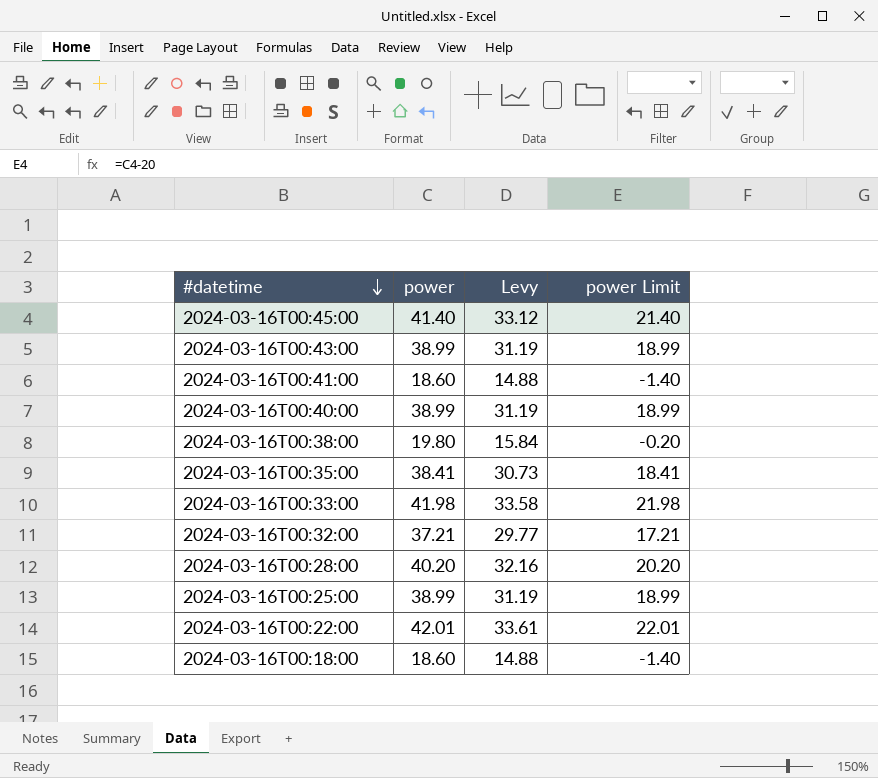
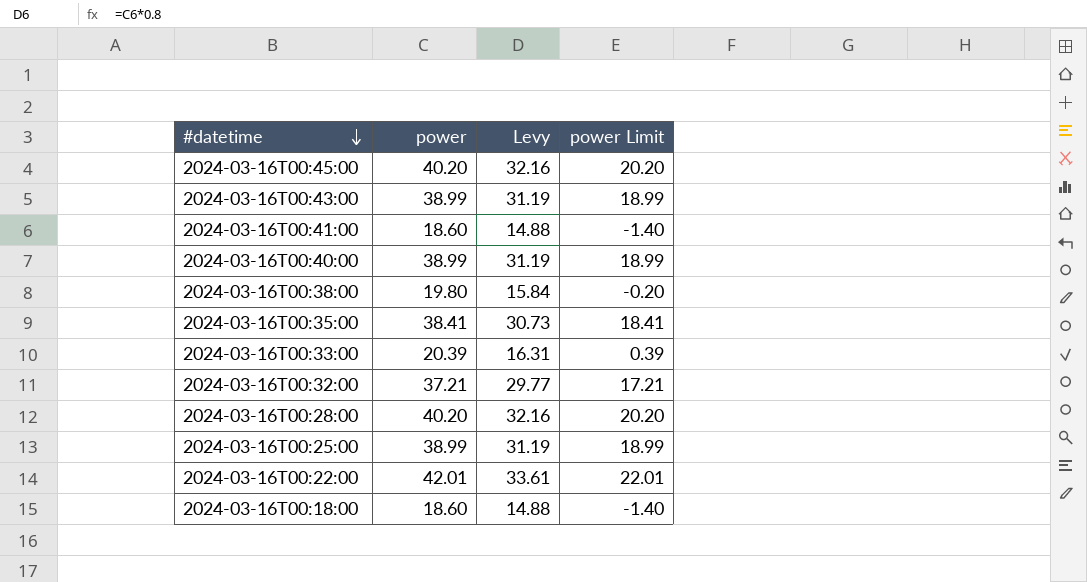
2024-03-16T00:45:00 | power: 41.40 -> 40.20
2024-03-16T00:45:00 | Levy: 33.12 -> 32.16
2024-03-16T00:45:00 | power Limit: 21.40 -> 20.20
2024-03-16T00:33:00 | power: 41.98 -> 20.39
2024-03-16T00:33:00 | Levy: 33.58 -> 16.31
2024-03-16T00:33:00 | power Limit: 21.98 -> 0.39

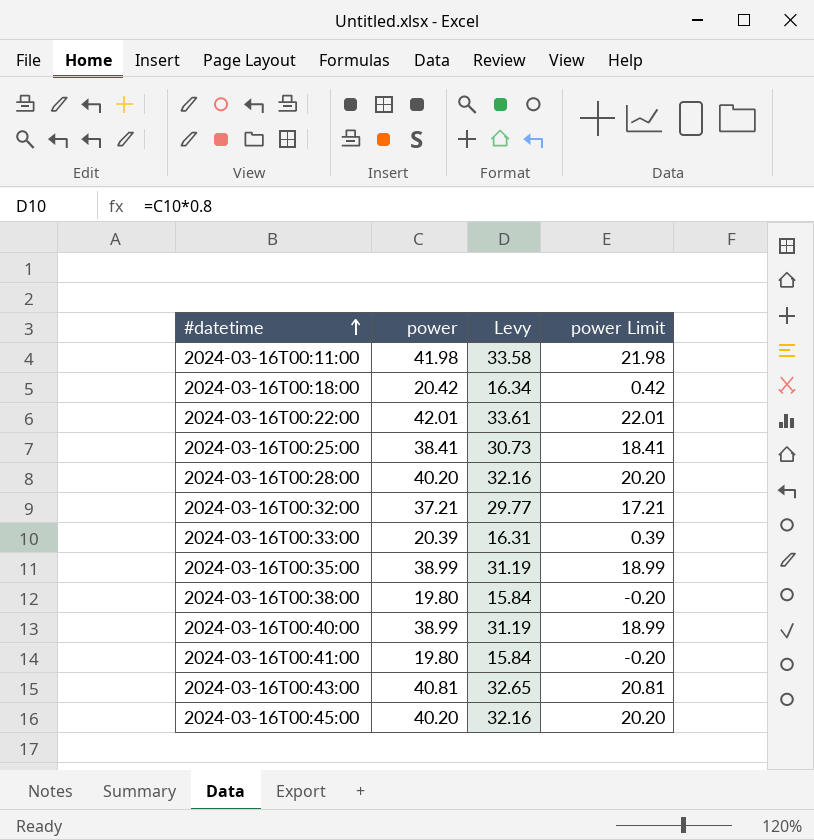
row order: #datetime descending -> #datetime ascending
row 2024-03-16T00:11:00: none -> 41.98 | 33.58 | 21.98
2024-03-16T00:18:00 | power: 18.60 -> 20.42
2024-03-16T00:18:00 | Levy: 14.88 -> 16.34
2024-03-16T00:18:00 | power Limit: -1.40 -> 0.42
2024-03-16T00:25:00 | power: 38.99 -> 38.41
2024-03-16T00:25:00 | Levy: 31.19 -> 30.73
2024-03-16T00:25:00 | power Limit: 18.99 -> 18.41
2024-03-16T00:35:00 | power: 38.41 -> 38.99
2024-03-16T00:35:00 | Levy: 30.73 -> 31.19
2024-03-16T00:35:00 | power Limit: 18.41 -> 18.99
2024-03-16T00:41:00 | power: 18.60 -> 19.80
2024-03-16T00:41:00 | Levy: 14.88 -> 15.84
2024-03-16T00:41:00 | power Limit: -1.40 -> -0.20
2024-03-16T00:43:00 | power: 38.99 -> 40.81
2024-03-16T00:43:00 | Levy: 31.19 -> 32.65
2024-03-16T00:43:00 | power Limit: 18.99 -> 20.81

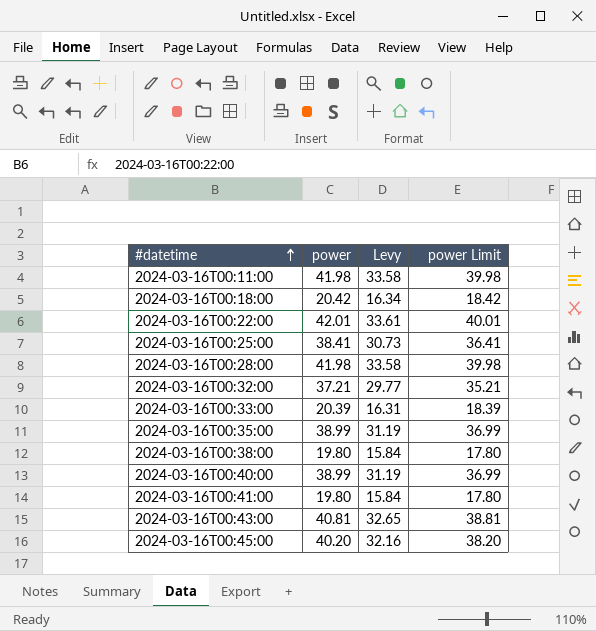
column power Limit | formula: [power] - 20 -> [power] - 2
2024-03-16T00:28:00 | power: 40.20 -> 41.98
2024-03-16T00:28:00 | Levy: 32.16 -> 33.58

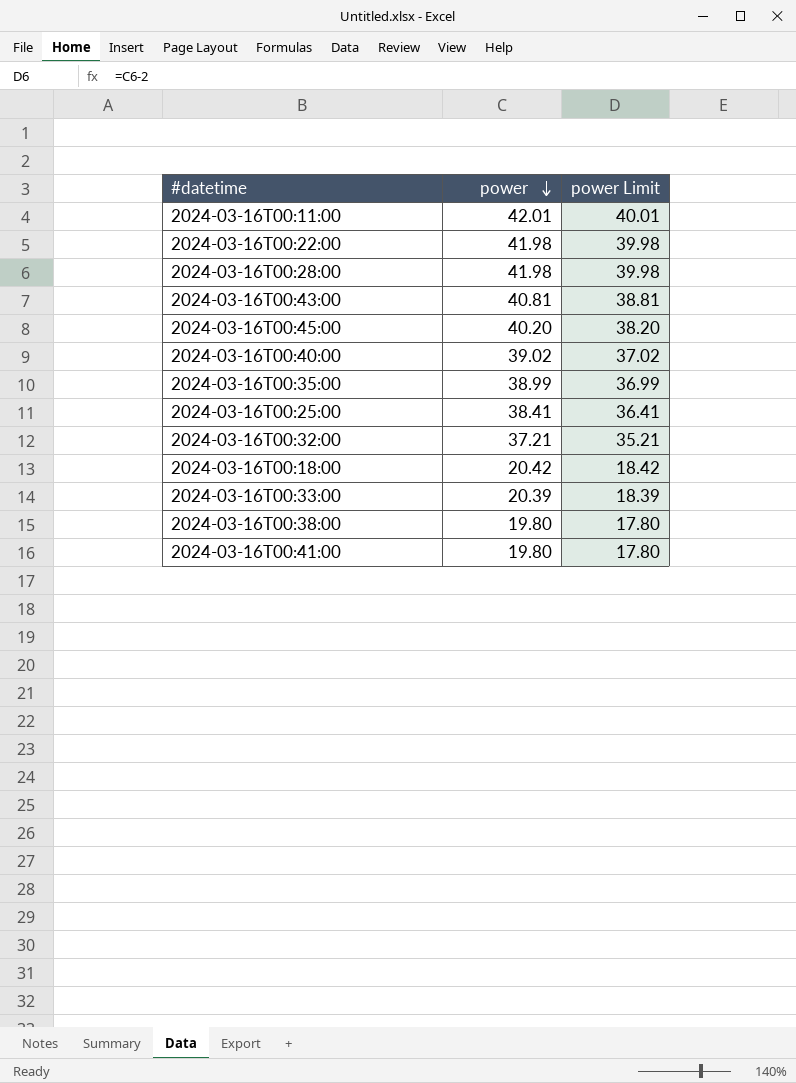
row order: #datetime ascending -> power descending
column Levy | formula: [power] * 0.8 -> none
2024-03-16T00:11:00 | power: 41.98 -> 42.01
2024-03-16T00:11:00 | power Limit: 39.98 -> 40.01
2024-03-16T00:22:00 | power: 42.01 -> 41.98
2024-03-16T00:22:00 | power Limit: 40.01 -> 39.98
2024-03-16T00:40:00 | power: 38.99 -> 39.02
2024-03-16T00:40:00 | power Limit: 36.99 -> 37.02

